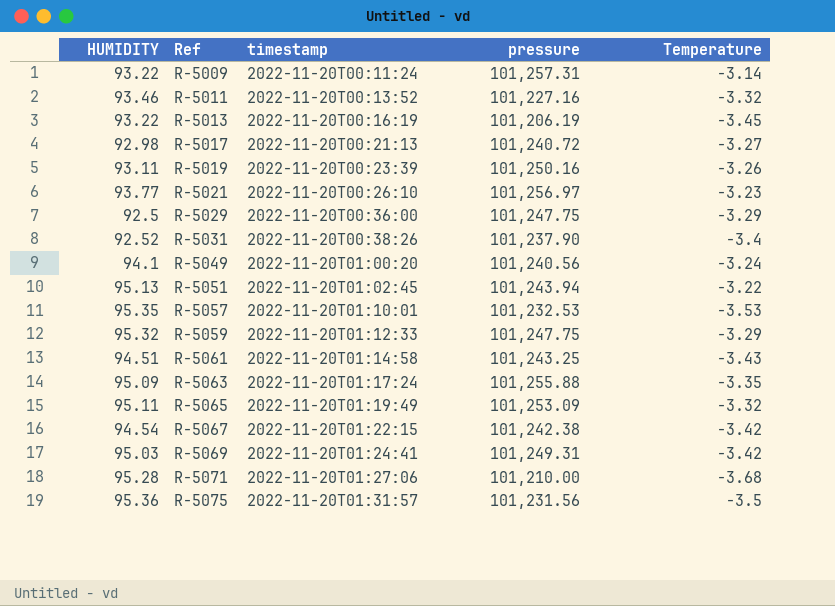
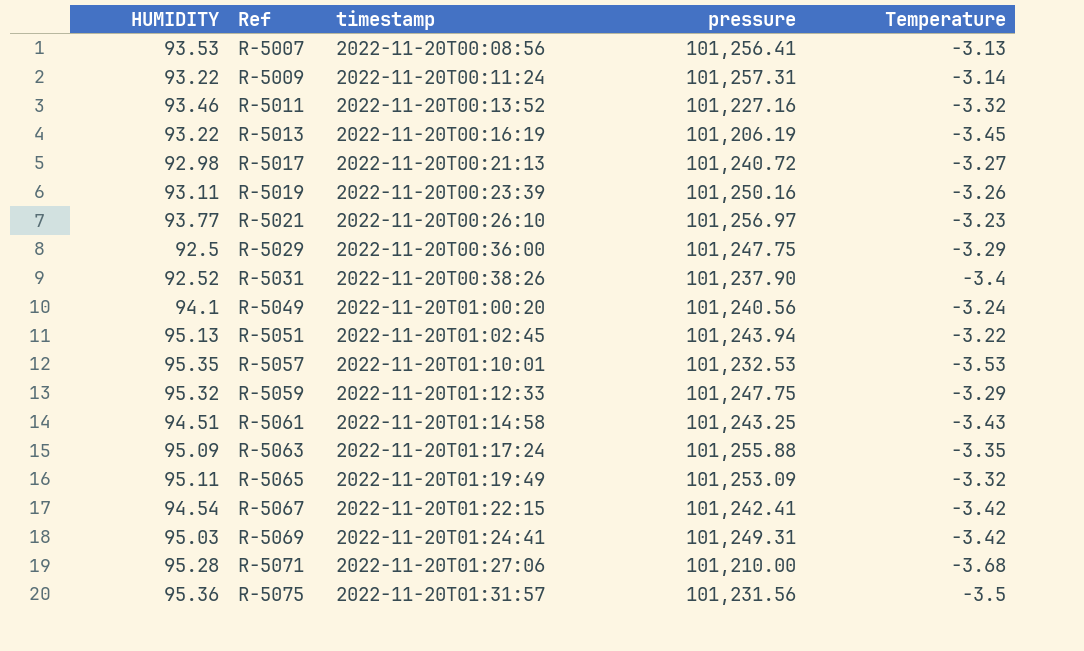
row R-5007: none -> 93.53 | 2022-11-20T00:08:56 | 101,256.41 | -3.13
R-5067 | pressure: 101,242.38 -> 101,242.41

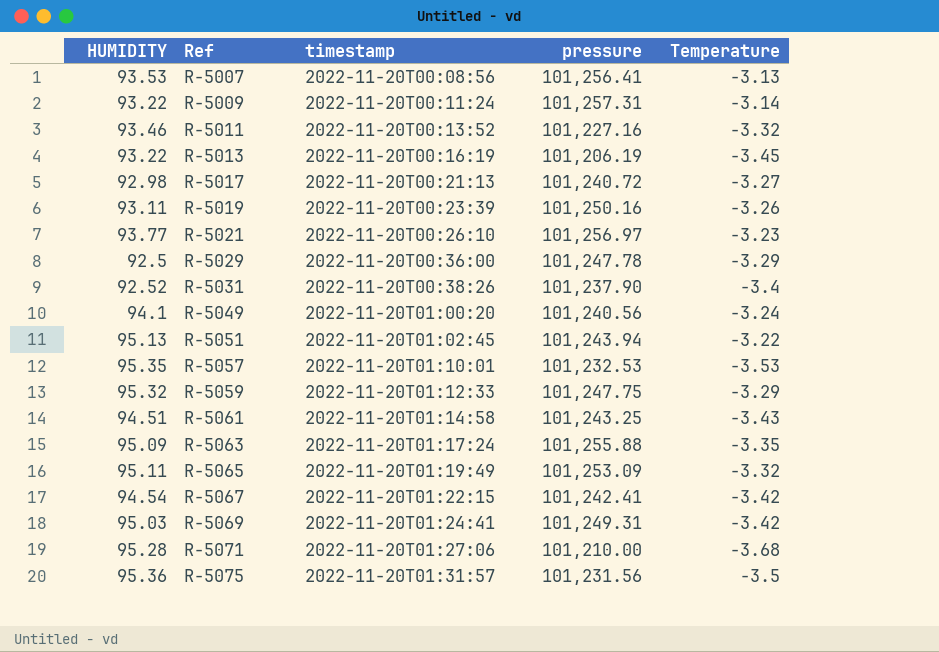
R-5029 | pressure: 101,247.75 -> 101,247.78

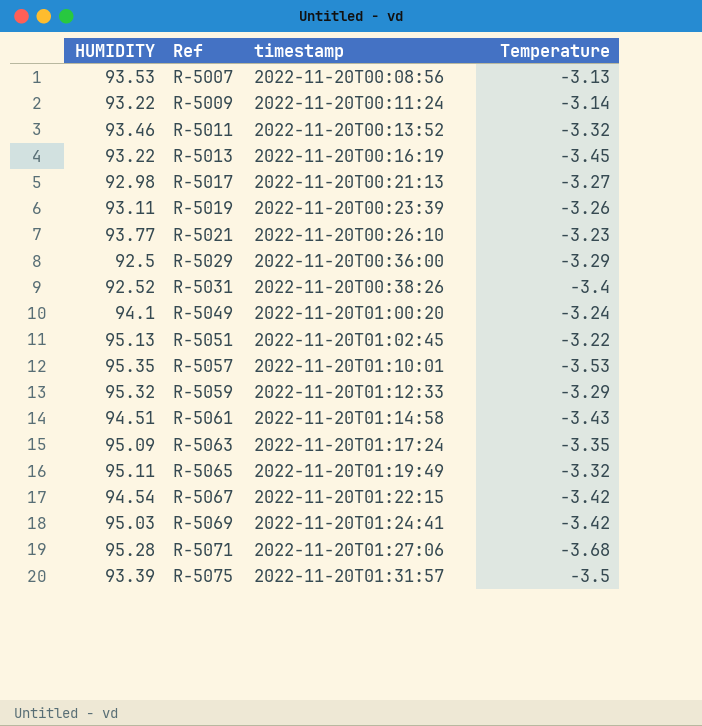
column pressure | position: 4 -> none
R-5075 | HUMIDITY: 95.36 -> 93.39

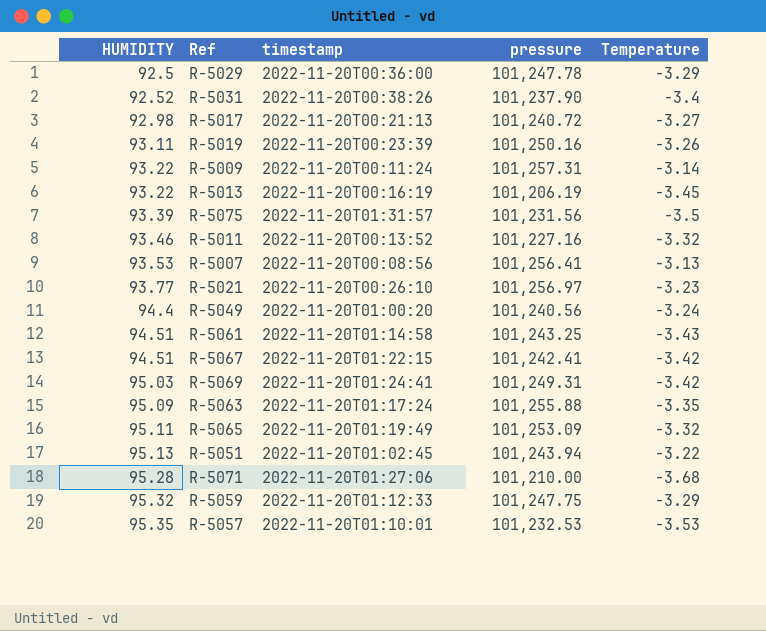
row order: Ref ascending -> HUMIDITY ascending
column pressure | position: none -> 4
R-5049 | HUMIDITY: 94.1 -> 94.4
R-5067 | HUMIDITY: 94.54 -> 94.51

